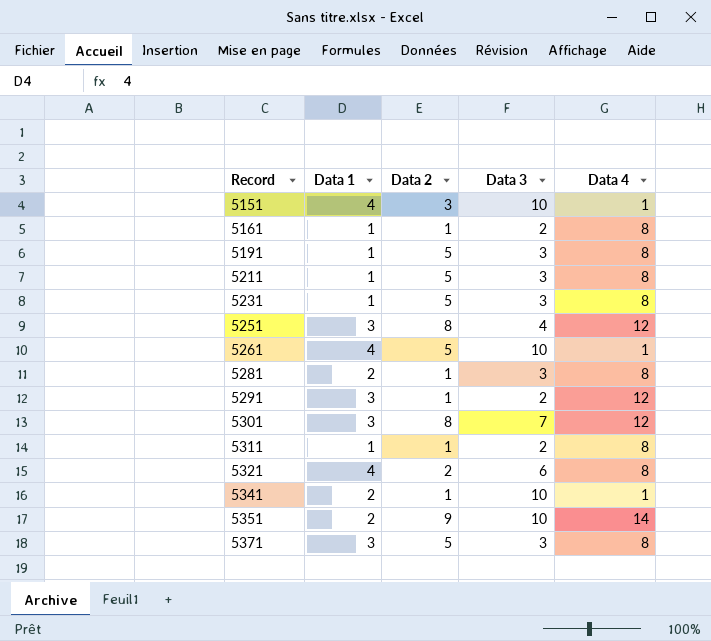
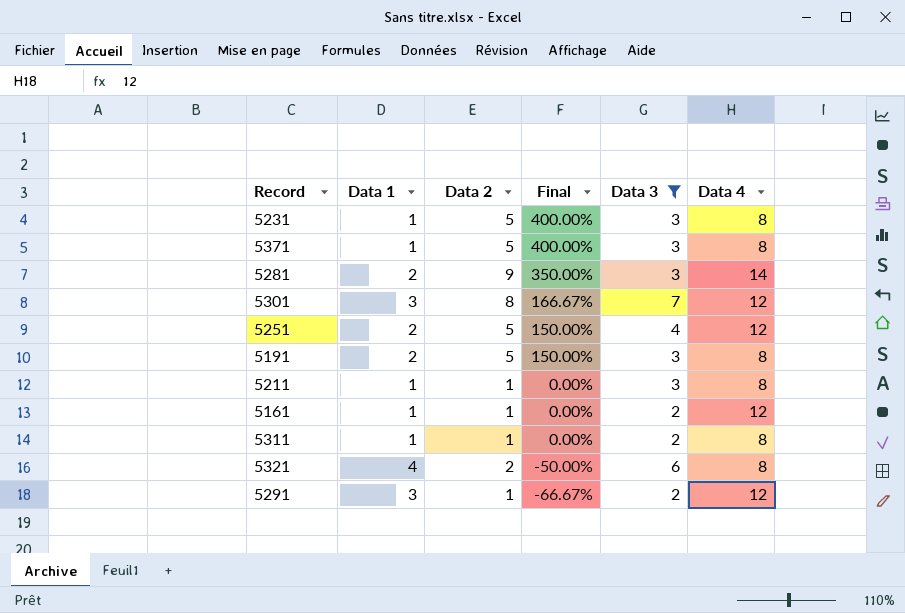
filter: none -> Data 3 != 10
row order: Record ascending -> Final descending
column Final | formula: none -> ([Data 2] - [Data 1]) / [Data 1]
5371 | Data 1: 3 -> 1
5281 | Data 2: 1 -> 9
5281 | Data 4: 8 -> 14
5251 | Data 1: 3 -> 2
5251 | Data 2: 8 -> 5
5191 | Data 1: 1 -> 2
5211 | Data 2: 5 -> 1
5161 | Data 4: 8 -> 12

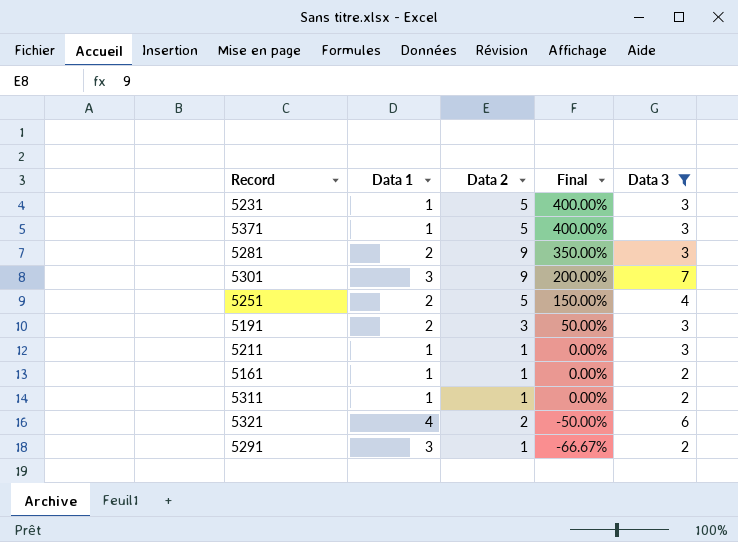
column Data 4 | position: 6 -> none
5301 | Data 2: 8 -> 9
5301 | Final: 166.67% -> 200.00%
5191 | Data 2: 5 -> 3
5191 | Final: 150.00% -> 50.00%

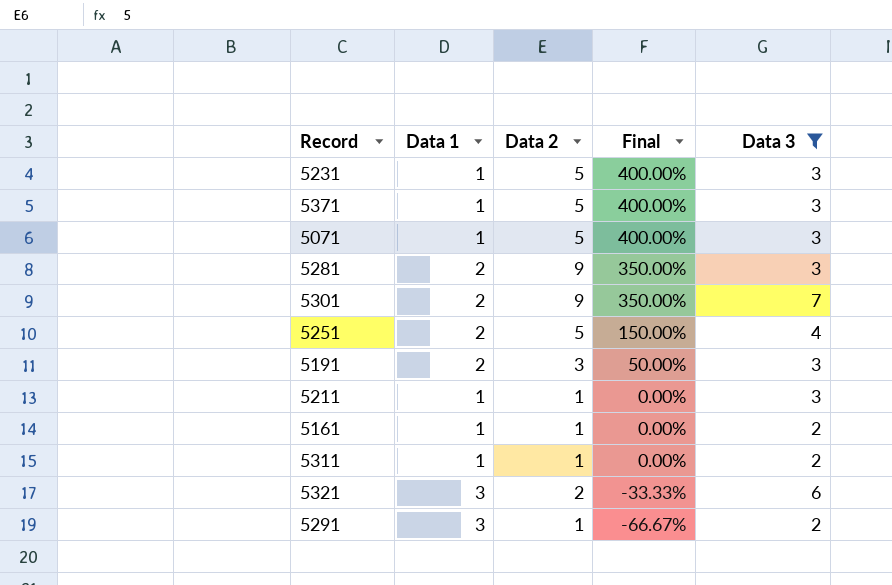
row 5071: none -> 1 | 5 | 400.00% | 3
5301 | Data 1: 3 -> 2
5301 | Final: 200.00% -> 350.00%
5321 | Data 1: 4 -> 3
5321 | Final: -50.00% -> -33.33%

